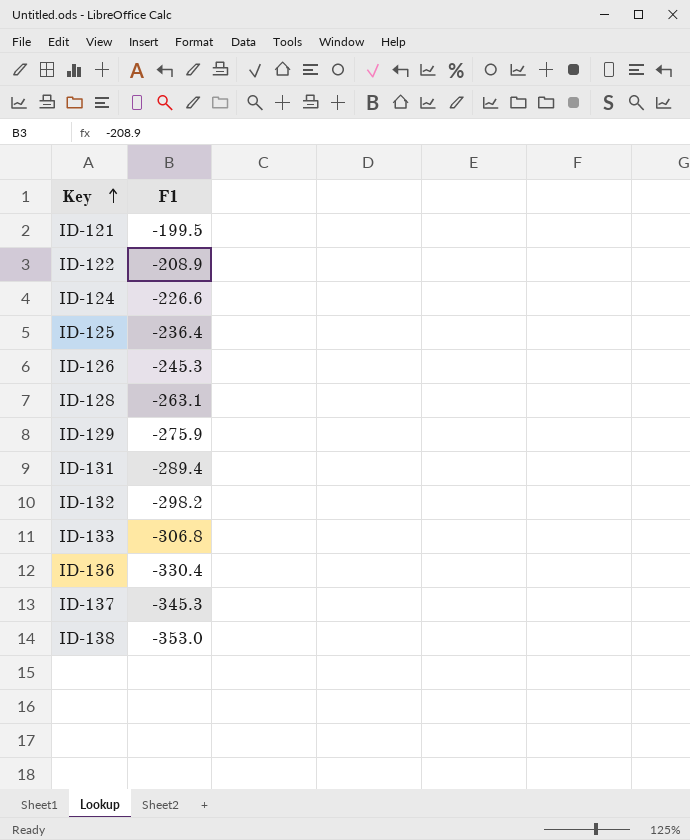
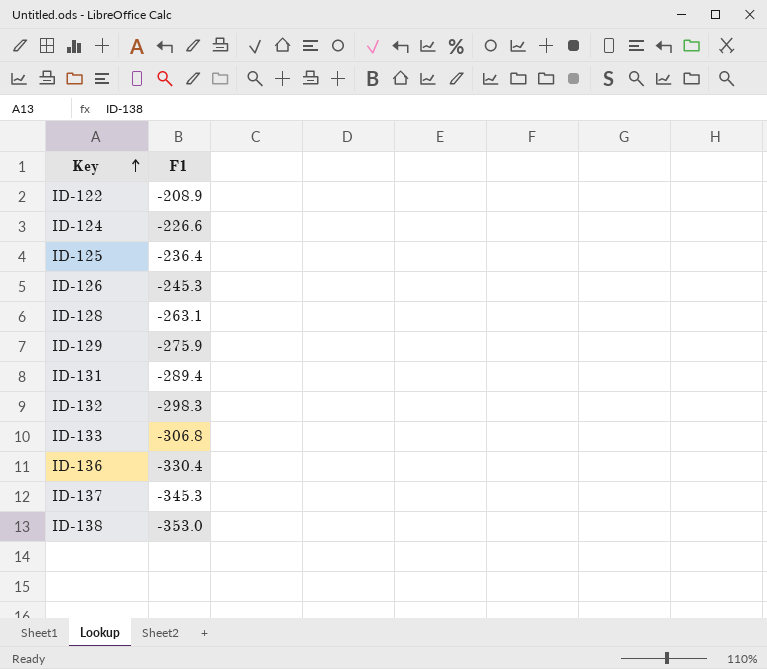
row ID-121: -199.5 -> none
ID-132 | F1: -298.2 -> -298.3

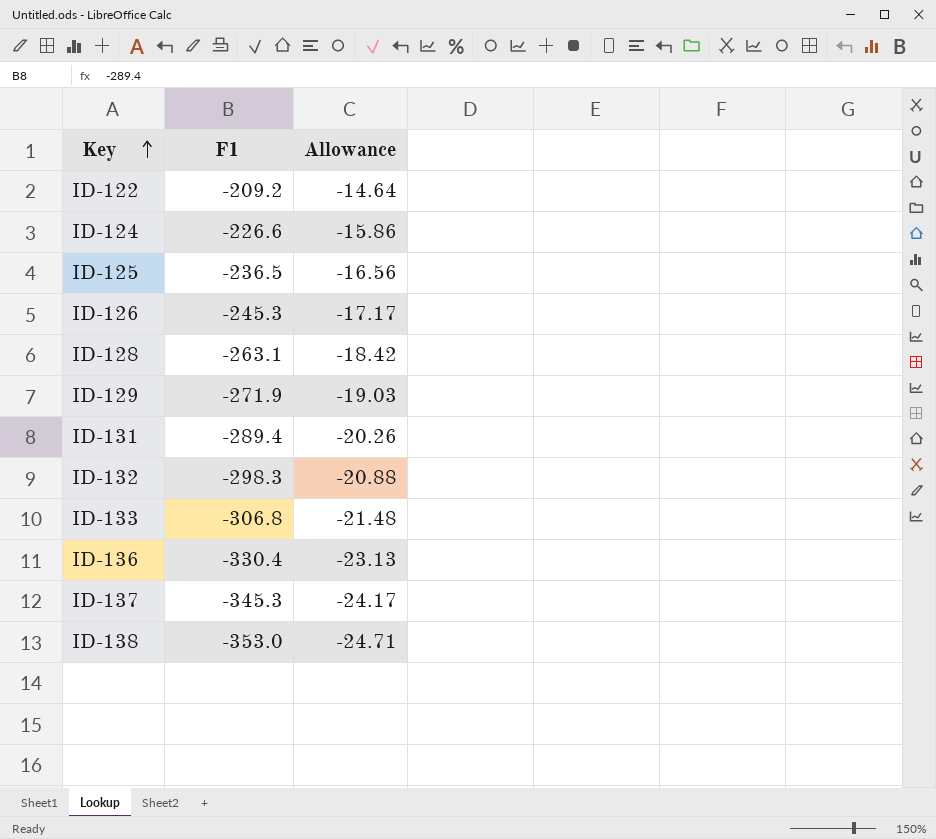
column Allowance | formula: none -> [F1] * 0.07
ID-122 | F1: -208.9 -> -209.2
ID-125 | F1: -236.4 -> -236.5
ID-129 | F1: -275.9 -> -271.9

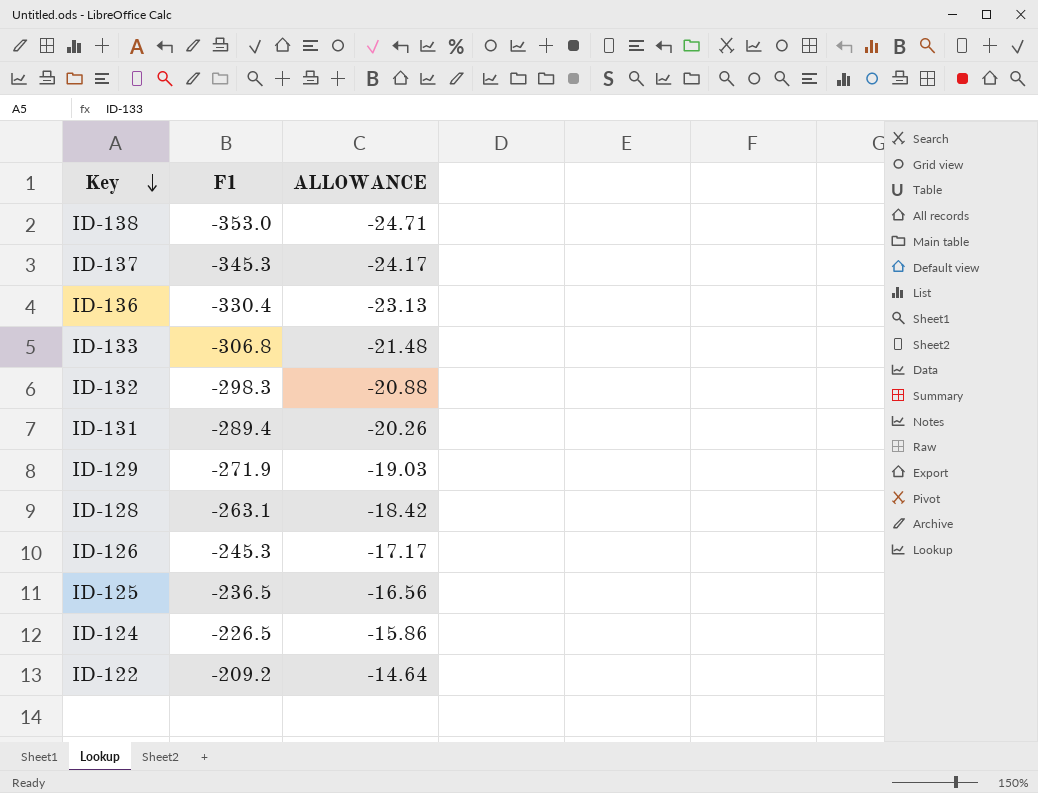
row order: Key ascending -> Key descending
column name: Allowance -> ALLOWANCE
ID-124 | F1: -226.6 -> -226.5

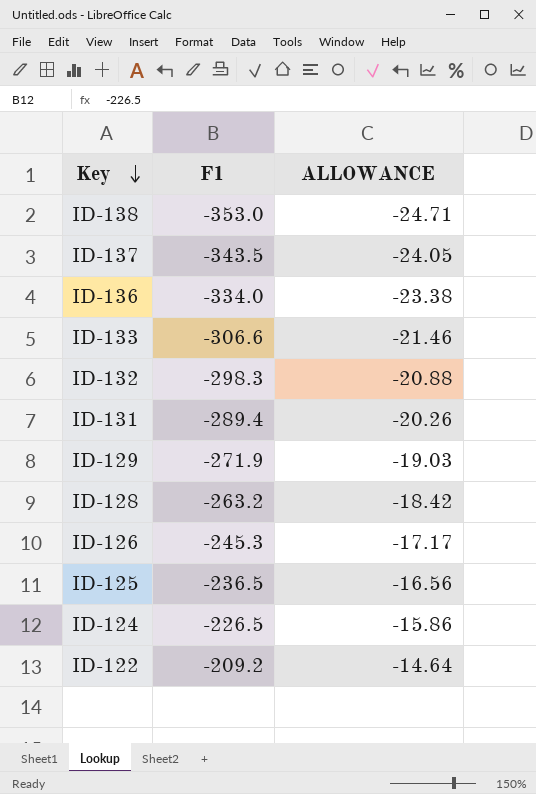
ID-137 | F1: -345.3 -> -343.5
ID-137 | ALLOWANCE: -24.17 -> -24.05
ID-136 | F1: -330.4 -> -334.0
ID-136 | ALLOWANCE: -23.13 -> -23.38
ID-133 | F1: -306.8 -> -306.6
ID-133 | ALLOWANCE: -21.48 -> -21.46
ID-128 | F1: -263.1 -> -263.2

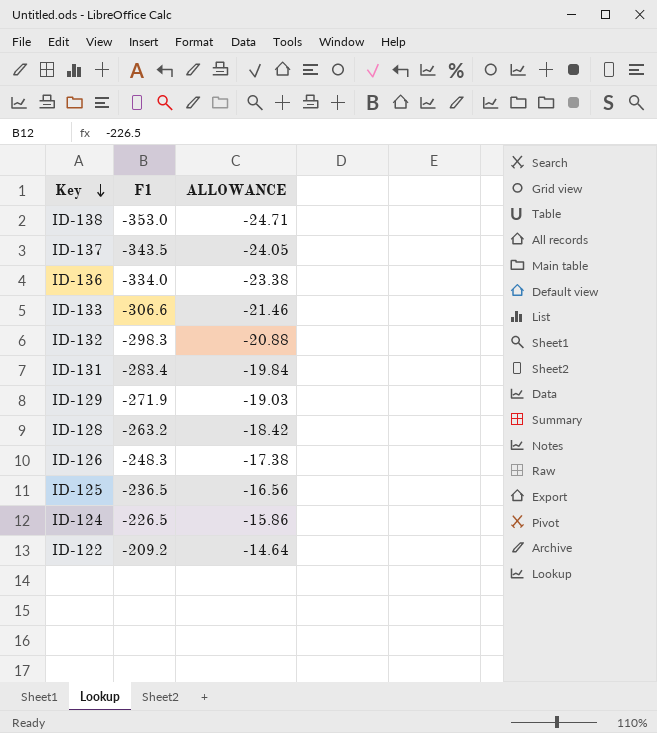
ID-131 | F1: -289.4 -> -283.4
ID-131 | ALLOWANCE: -20.26 -> -19.84
ID-126 | F1: -245.3 -> -248.3
ID-126 | ALLOWANCE: -17.17 -> -17.38

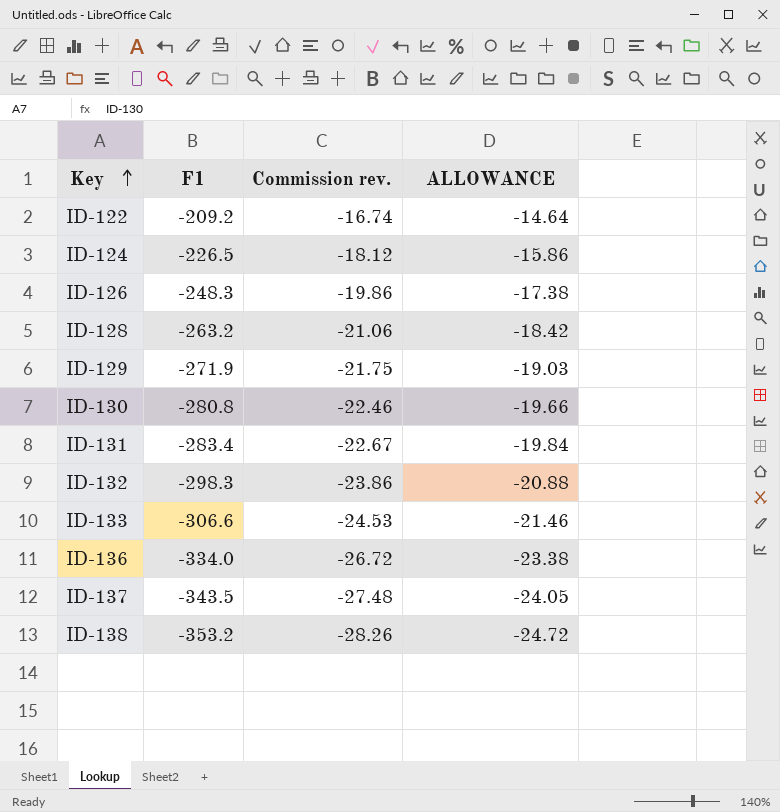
row order: Key descending -> Key ascending
column Commission rev. | formula: none -> [F1] * 0.08
row ID-125: -236.5 | -16.56 -> none
row ID-130: none -> -280.8 | -22.46 | -19.66
ID-138 | F1: -353.0 -> -353.2
ID-138 | ALLOWANCE: -24.71 -> -24.72

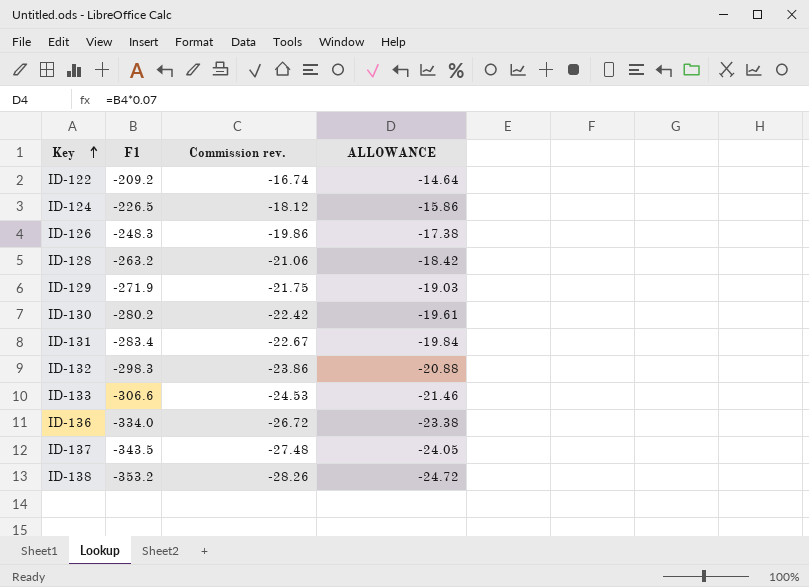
ID-130 | F1: -280.8 -> -280.2
ID-130 | Commission rev.: -22.46 -> -22.42
ID-130 | ALLOWANCE: -19.66 -> -19.61

